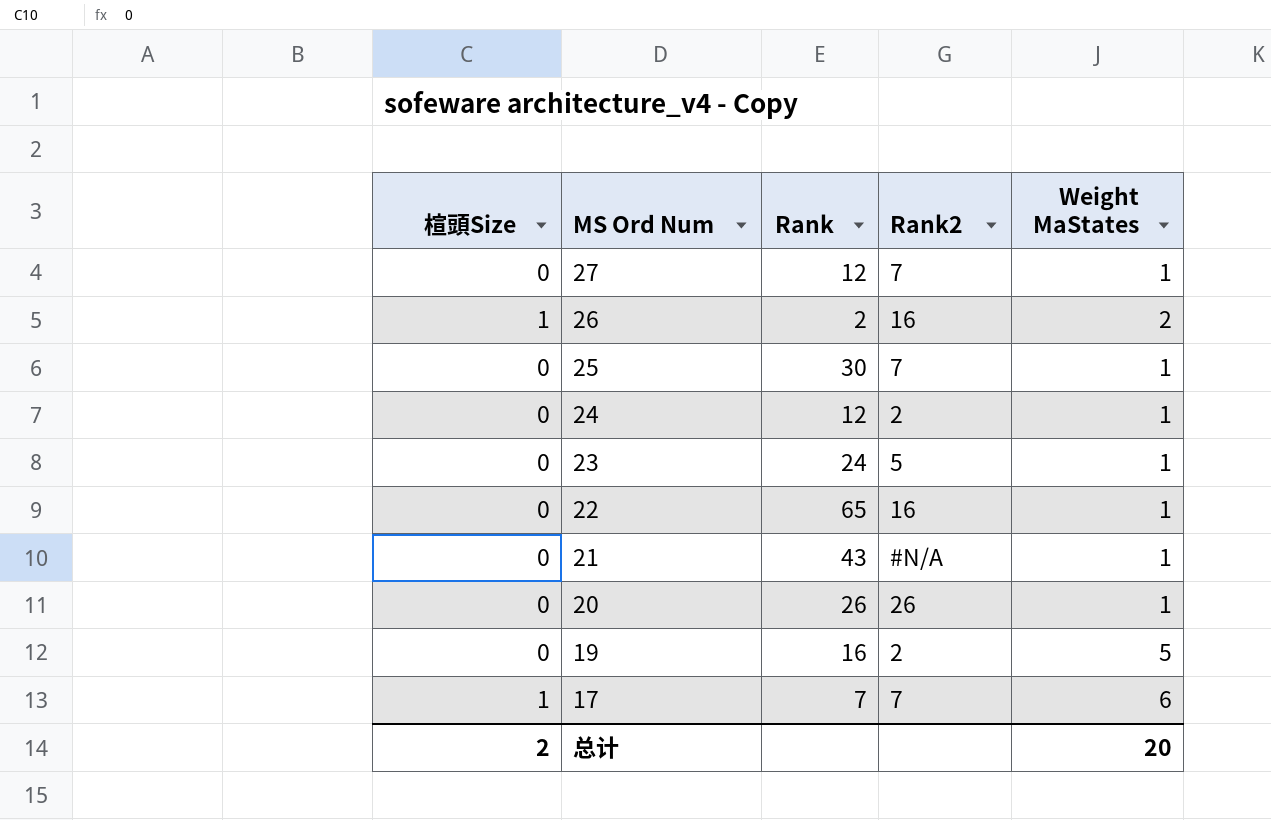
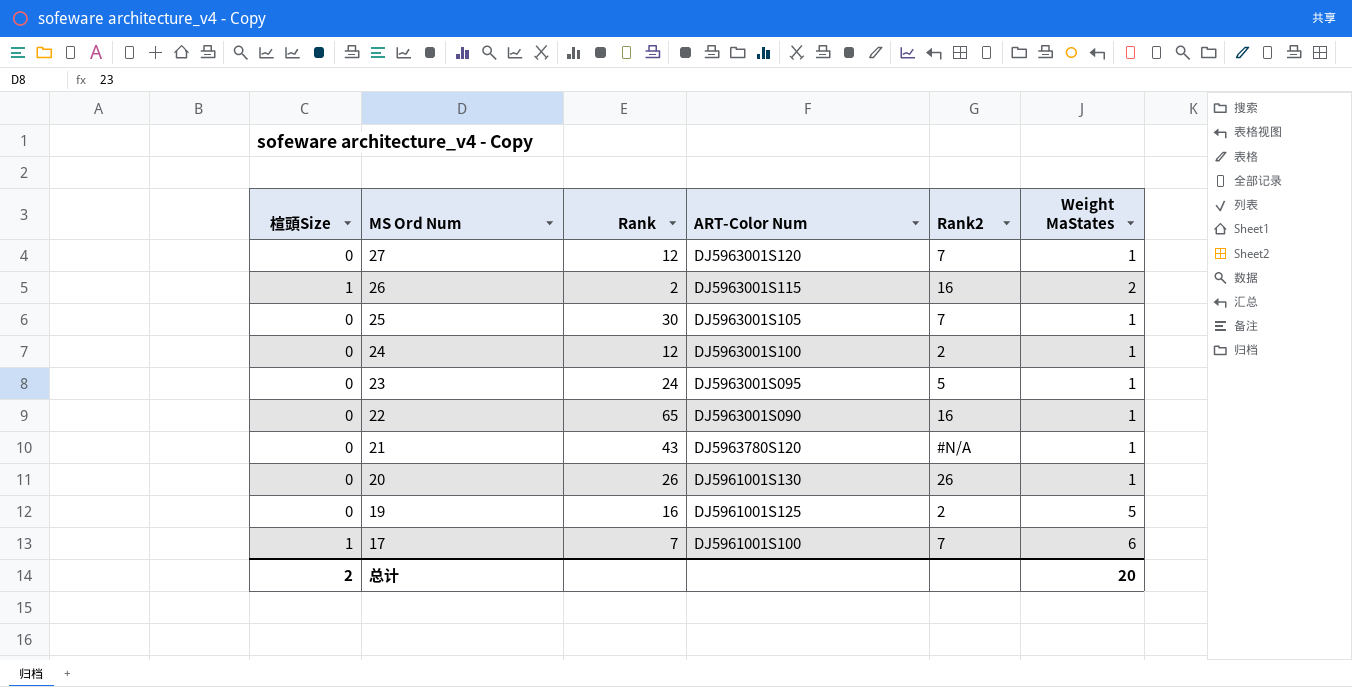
column ART-Color Num | position: none -> 4

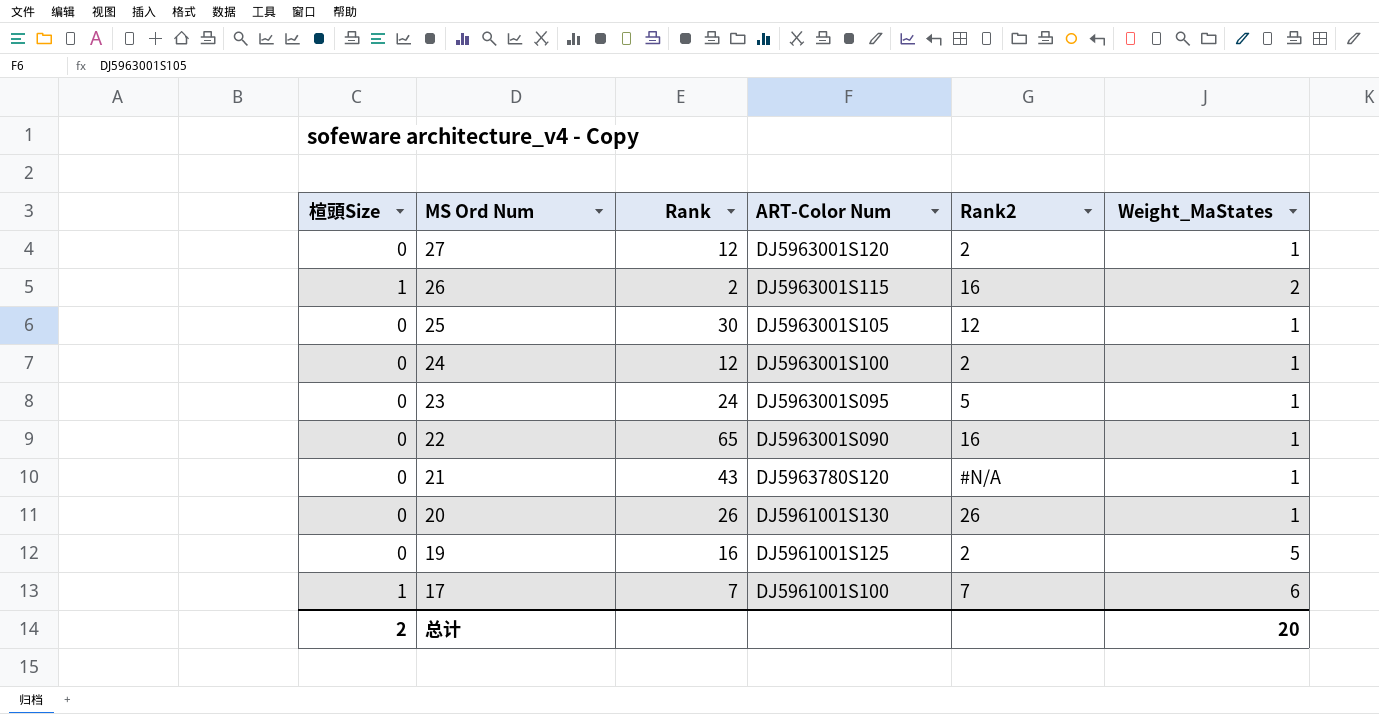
column name: Weight MaStates -> Weight_MaStates
27 | Rank2: 7 -> 2
25 | Rank2: 7 -> 12

